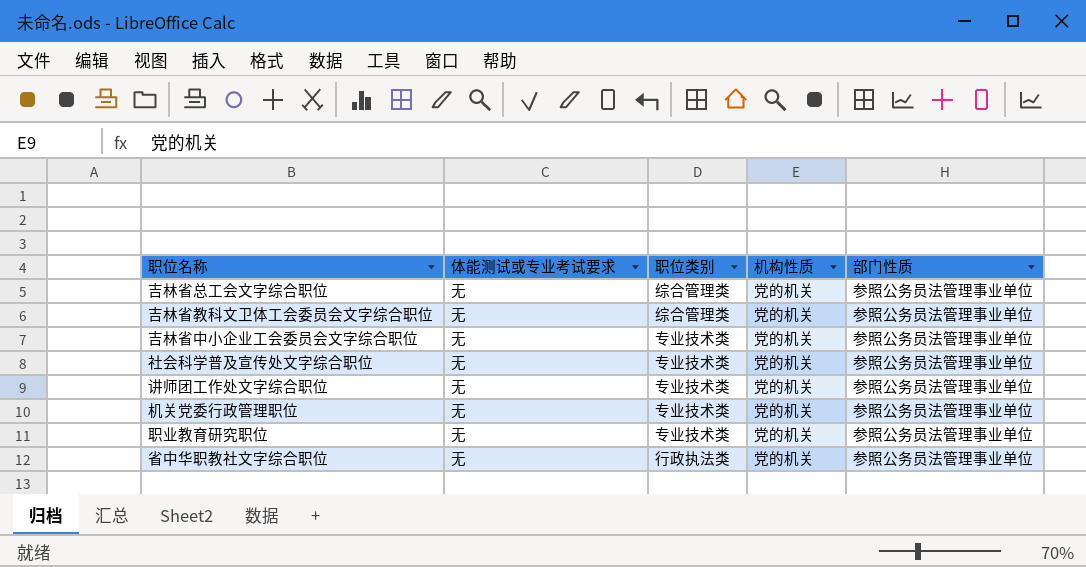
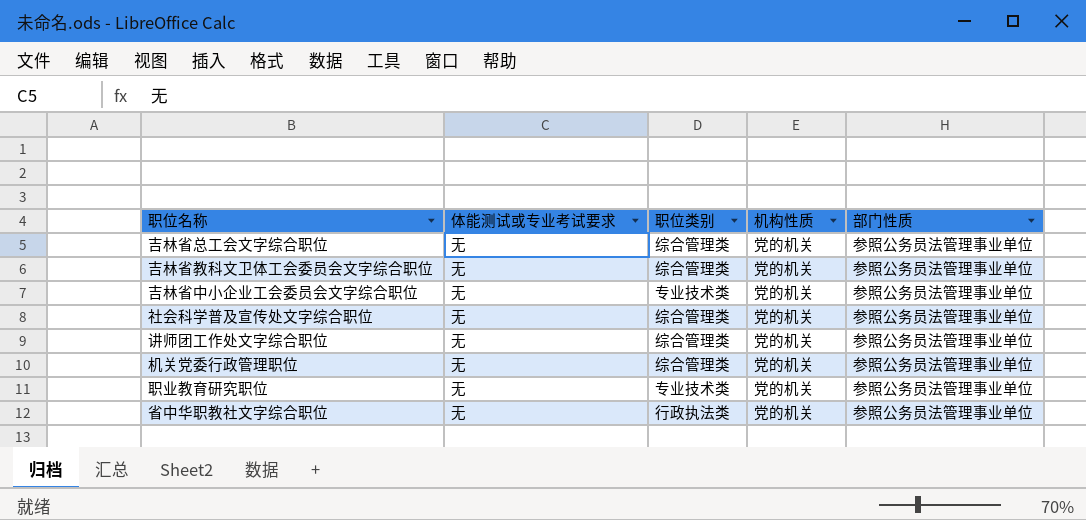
社会科学普及宣传处文字综合职位 | 职位类别: 专业技术类 -> 综合管理类
讲师团工作处文字综合职位 | 职位类别: 专业技术类 -> 综合管理类
机关党委行政管理职位 | 职位类别: 专业技术类 -> 综合管理类

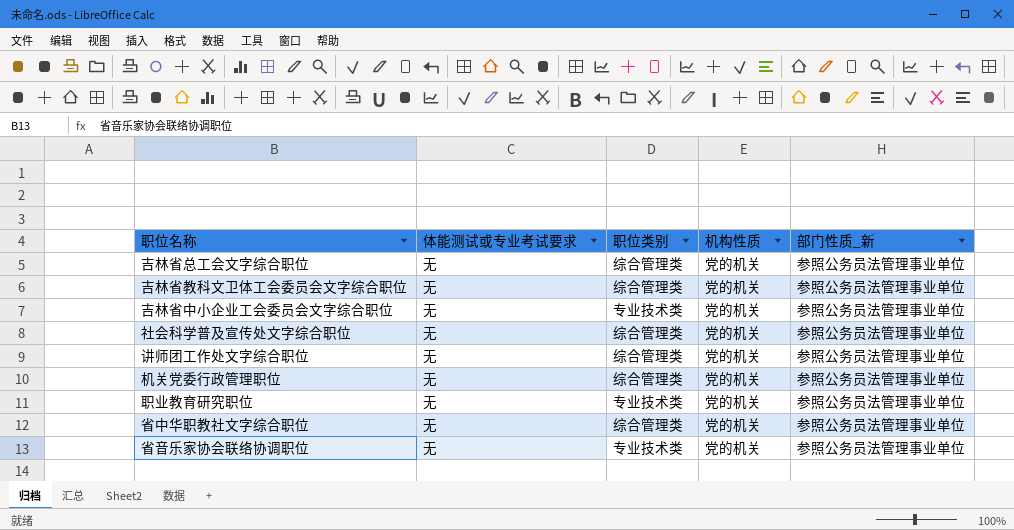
column name: 部门性质 -> 部门性质_新
省中华职教社文字综合职位 | 职位类别: 行政执法类 -> 综合管理类
row 省音乐家协会联络协调职位: none -> 无 | 专业技术类 | 党的机关 | 参照公务员法管理事业单位

